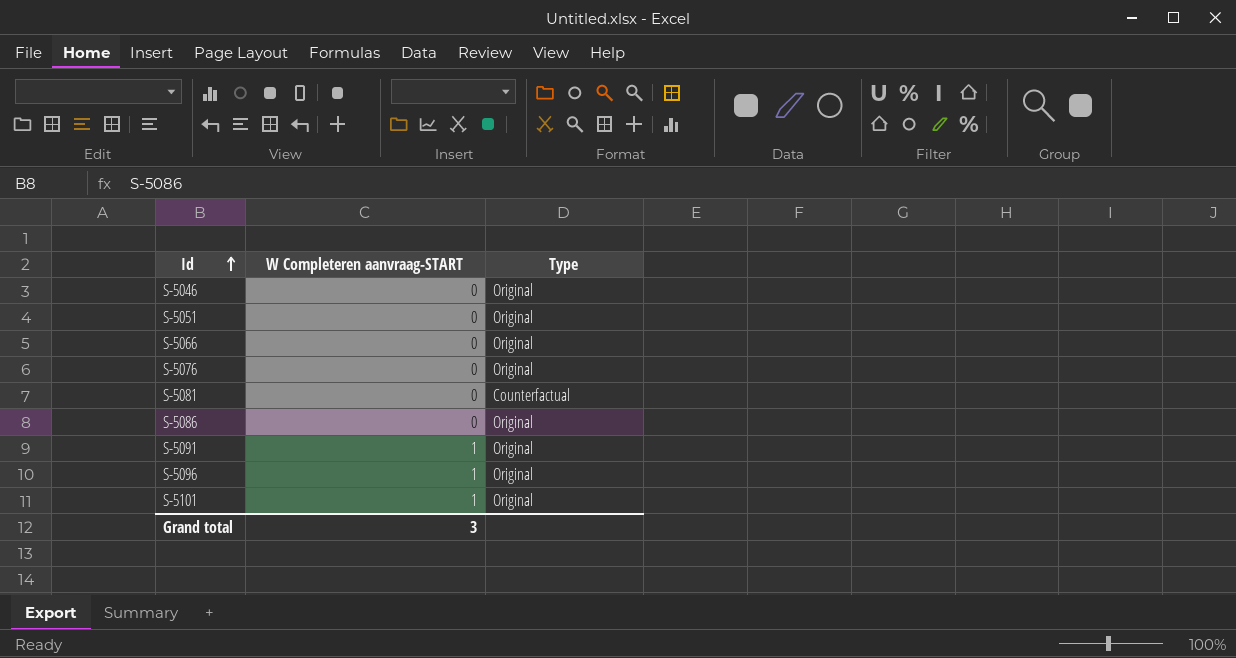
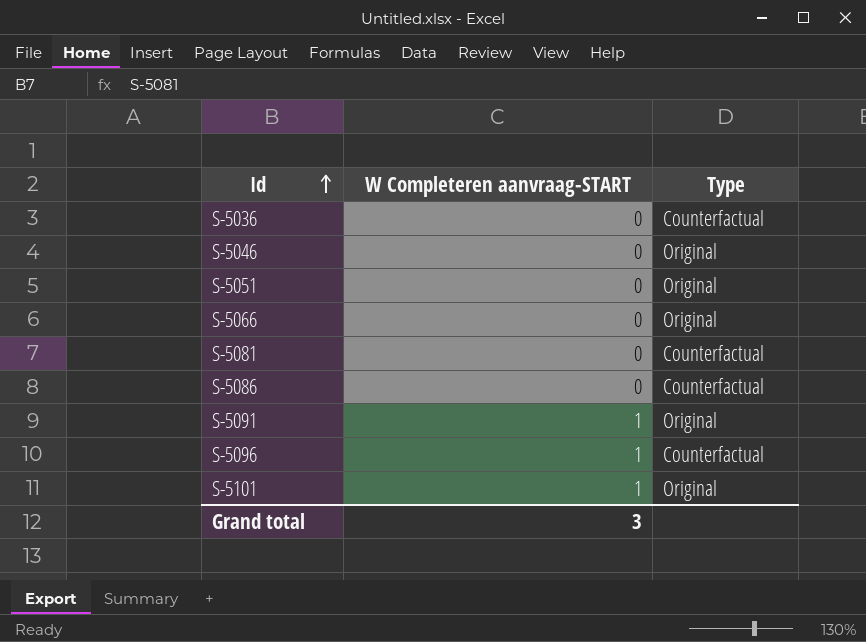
row S-5076: 0 | Original -> none
row S-5036: none -> 0 | Counterfactual
S-5086 | Type: Original -> Counterfactual
S-5096 | Type: Original -> Counterfactual

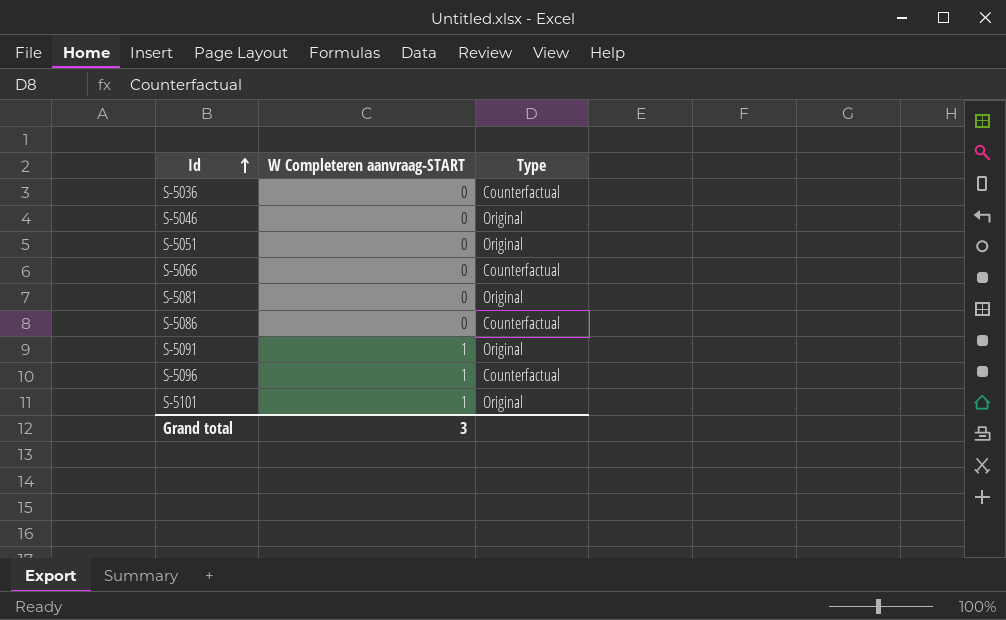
S-5066 | Type: Original -> Counterfactual
S-5081 | Type: Counterfactual -> Original

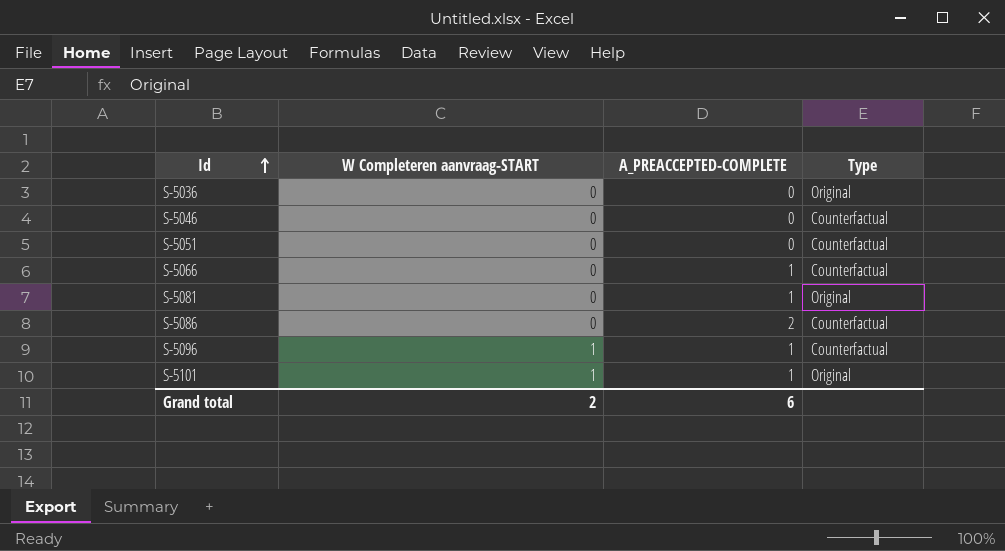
column A_PREACCEPTED-COMPLETE | position: none -> 3
row S-5091: 1 | Original -> none
S-5036 | Type: Counterfactual -> Original
S-5046 | Type: Original -> Counterfactual
S-5051 | Type: Original -> Counterfactual
Grand total | W Completeren aanvraag-START: 3 -> 2

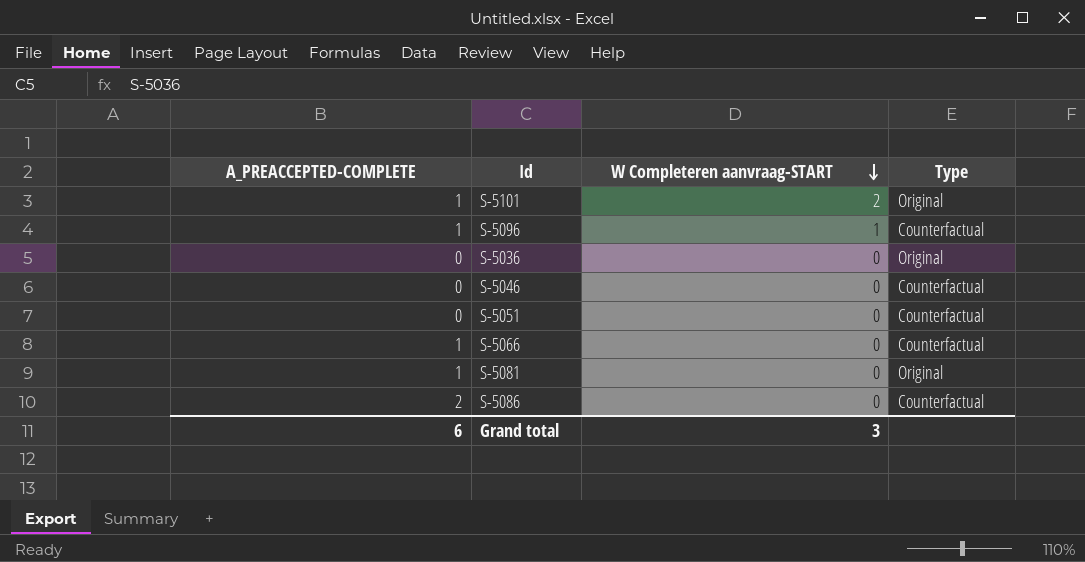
row order: Id ascending -> W Completeren aanvraag-START descending
column A_PREACCEPTED-COMPLETE | position: 3 -> 1
S-5101 | W Completeren aanvraag-START: 1 -> 2
Grand total | W Completeren aanvraag-START: 2 -> 3

